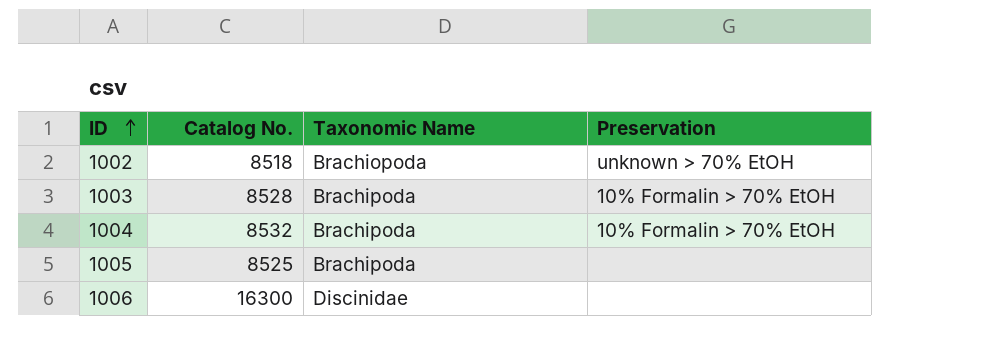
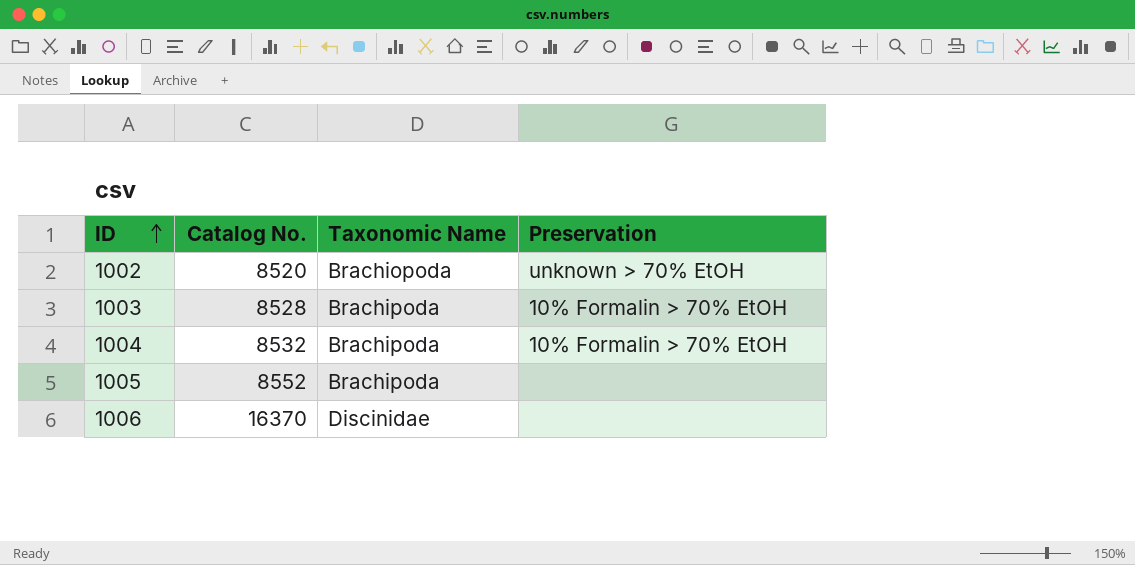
1002 | Catalog No.: 8518 -> 8520
1005 | Catalog No.: 8525 -> 8552
1006 | Catalog No.: 16300 -> 16370

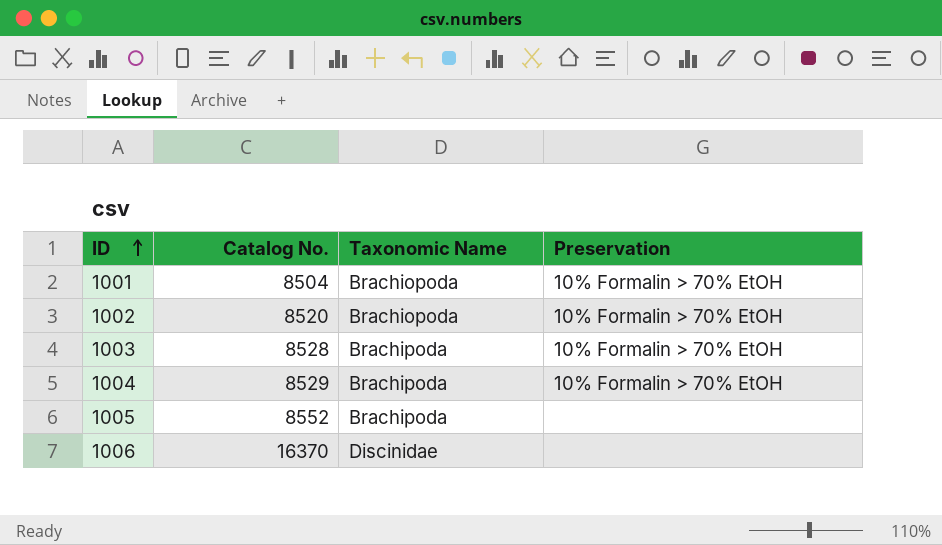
row 1001: none -> 8504 | Brachiopoda | 10% Formalin > 70% EtOH
1002 | Preservation: unknown > 70% EtOH -> 10% Formalin > 70% EtOH
1004 | Catalog No.: 8532 -> 8529

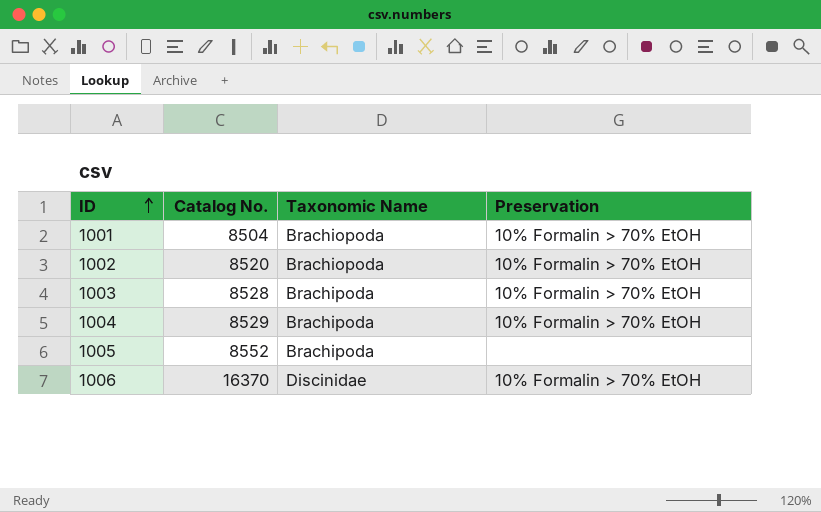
1006 | Preservation: none -> 10% Formalin > 70% EtOH

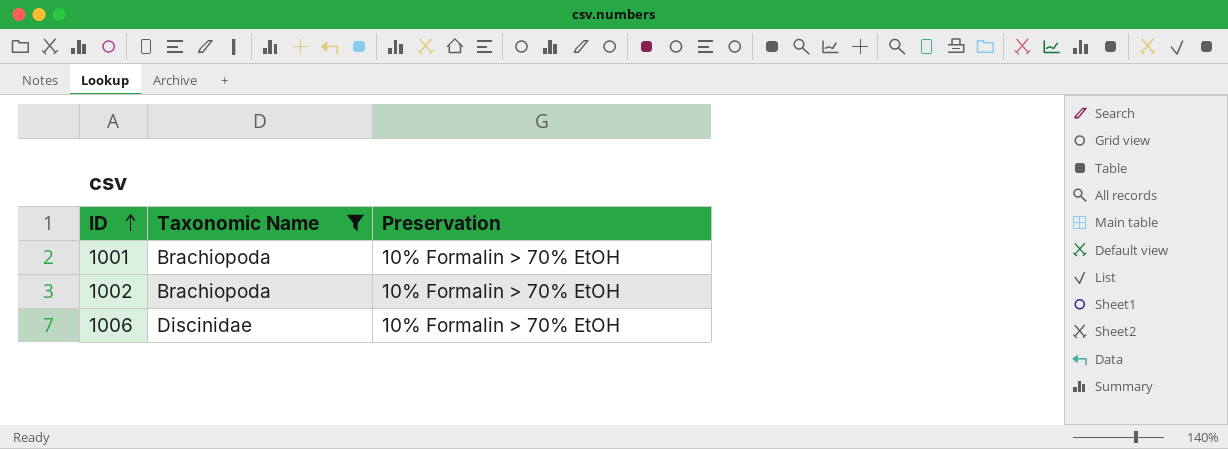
filter: none -> Taxonomic Name != Brachipoda
column Catalog No. | position: 2 -> none

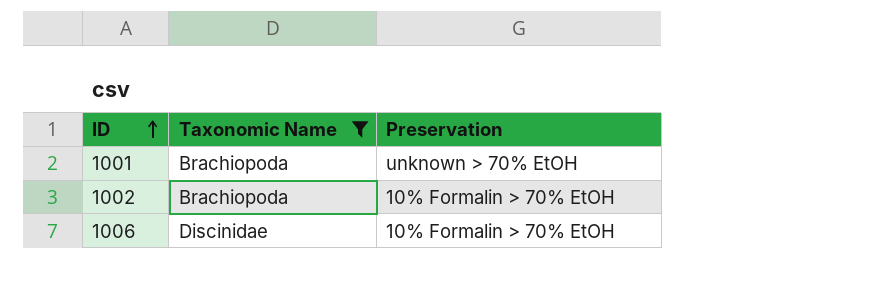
1001 | Preservation: 10% Formalin > 70% EtOH -> unknown > 70% EtOH

